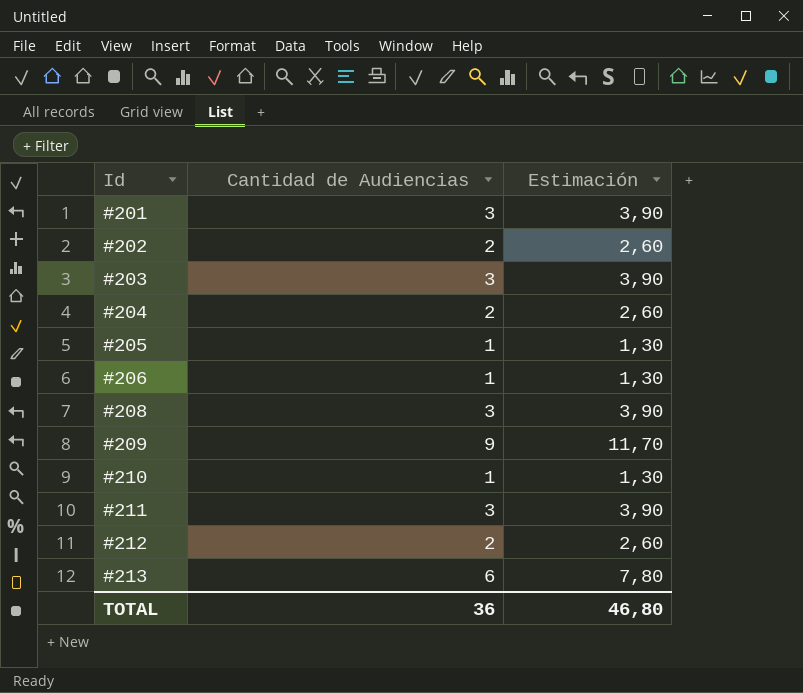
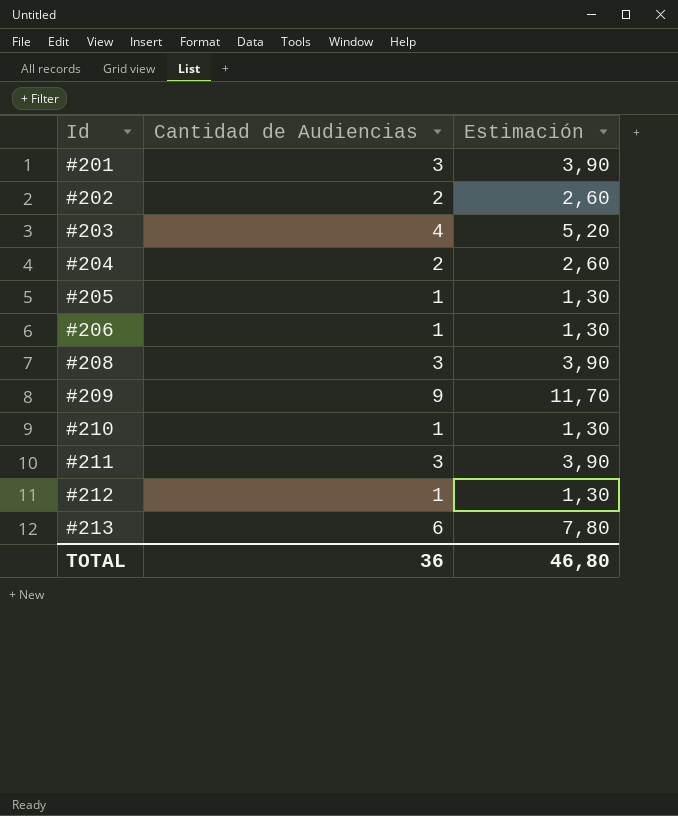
#203 | Cantidad de Audiencias: 3 -> 4
#203 | Estimación: 3,90 -> 5,20
#212 | Cantidad de Audiencias: 2 -> 1
#212 | Estimación: 2,60 -> 1,30

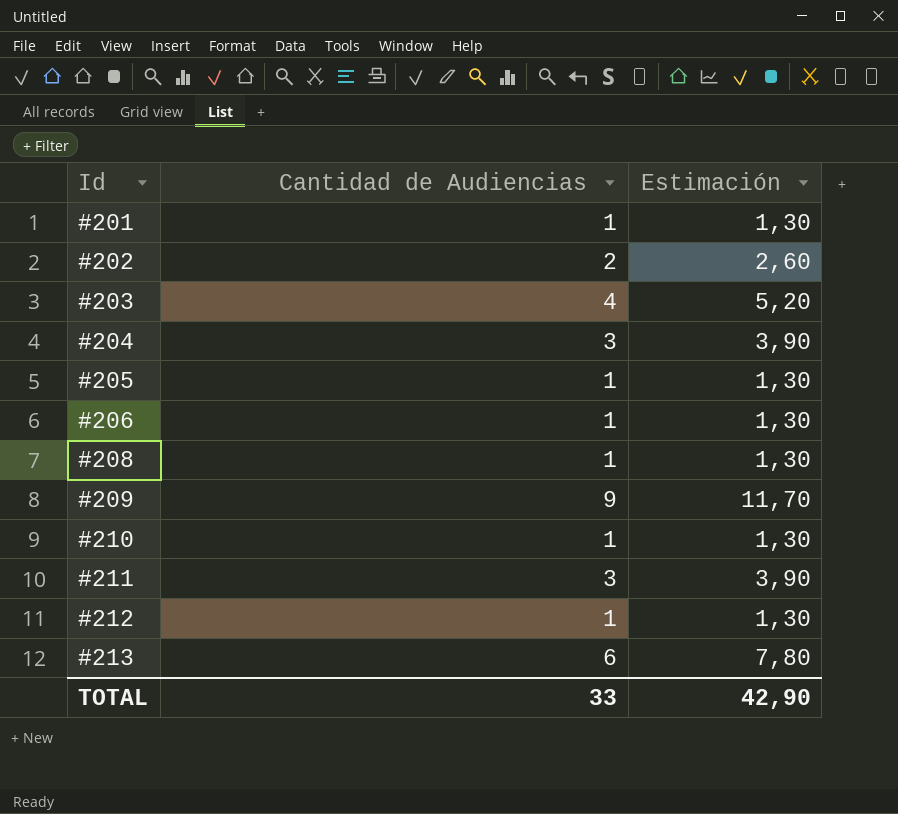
#201 | Cantidad de Audiencias: 3 -> 1
#201 | Estimación: 3,90 -> 1,30
#204 | Cantidad de Audiencias: 2 -> 3
#204 | Estimación: 2,60 -> 3,90
#208 | Cantidad de Audiencias: 3 -> 1
#208 | Estimación: 3,90 -> 1,30
TOTAL | Cantidad de Audiencias: 36 -> 33
TOTAL | Estimación: 46,80 -> 42,90

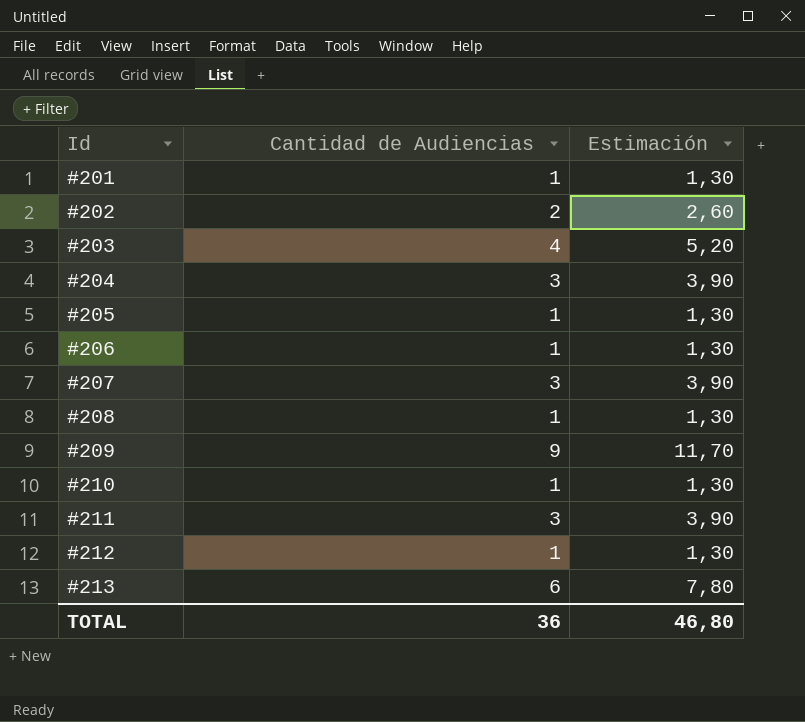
row #207: none -> 3 | 3,90
TOTAL | Cantidad de Audiencias: 33 -> 36
TOTAL | Estimación: 42,90 -> 46,80

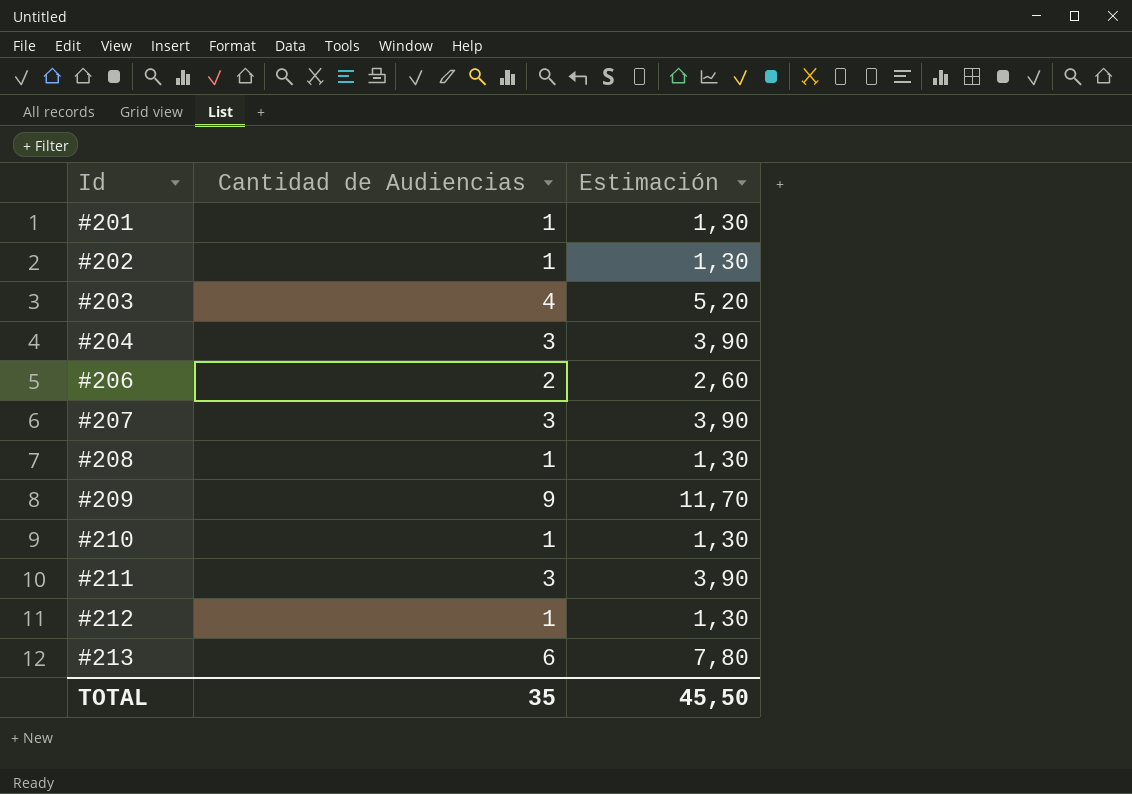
row #205: 1 | 1,30 -> none
#202 | Cantidad de Audiencias: 2 -> 1
#202 | Estimación: 2,60 -> 1,30
#206 | Cantidad de Audiencias: 1 -> 2
#206 | Estimación: 1,30 -> 2,60
TOTAL | Cantidad de Audiencias: 36 -> 35
TOTAL | Estimación: 46,80 -> 45,50

